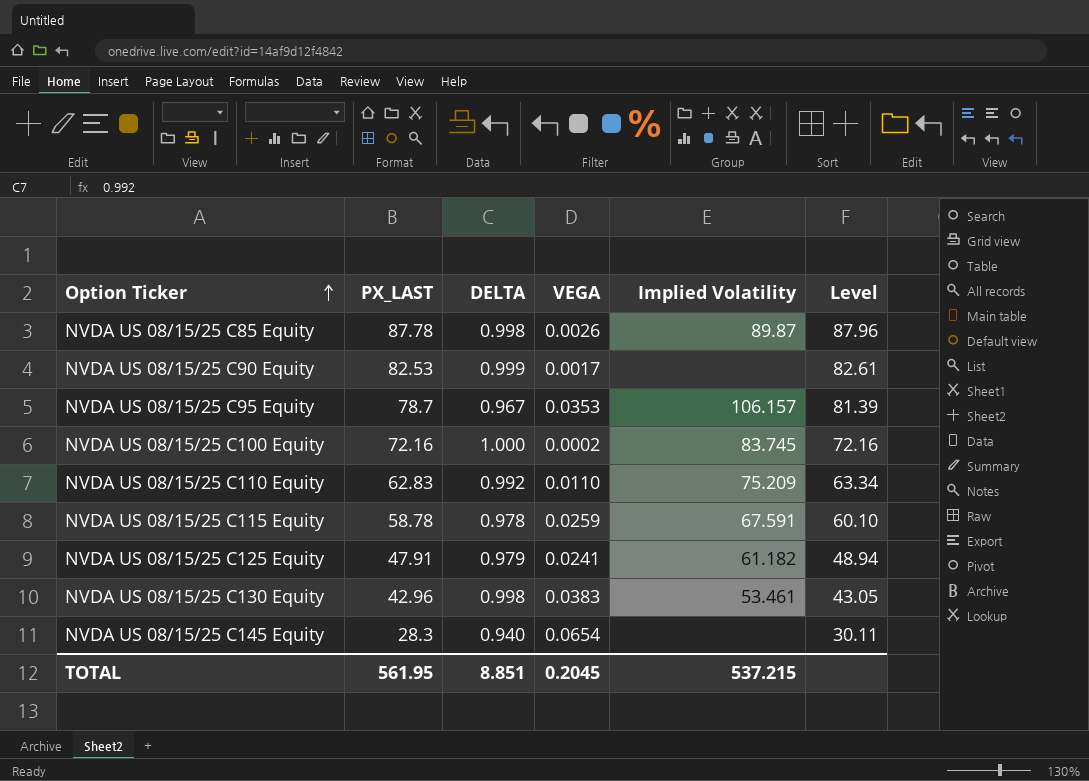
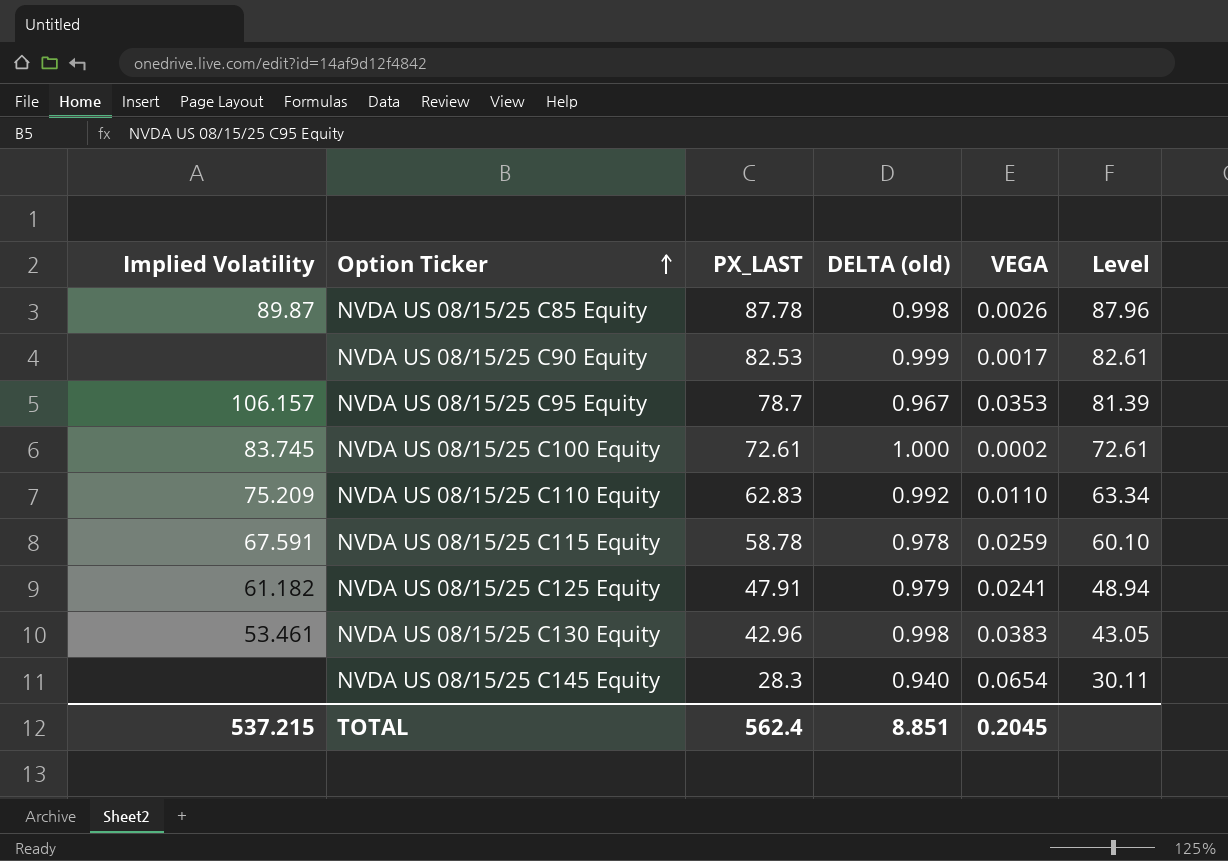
column Implied Volatility | position: 5 -> 1
column name: DELTA -> DELTA (old)
NVDA US 08/15/25 C100 Equity | PX_LAST: 72.16 -> 72.61
NVDA US 08/15/25 C100 Equity | Level: 72.16 -> 72.61
TOTAL | PX_LAST: 561.95 -> 562.4

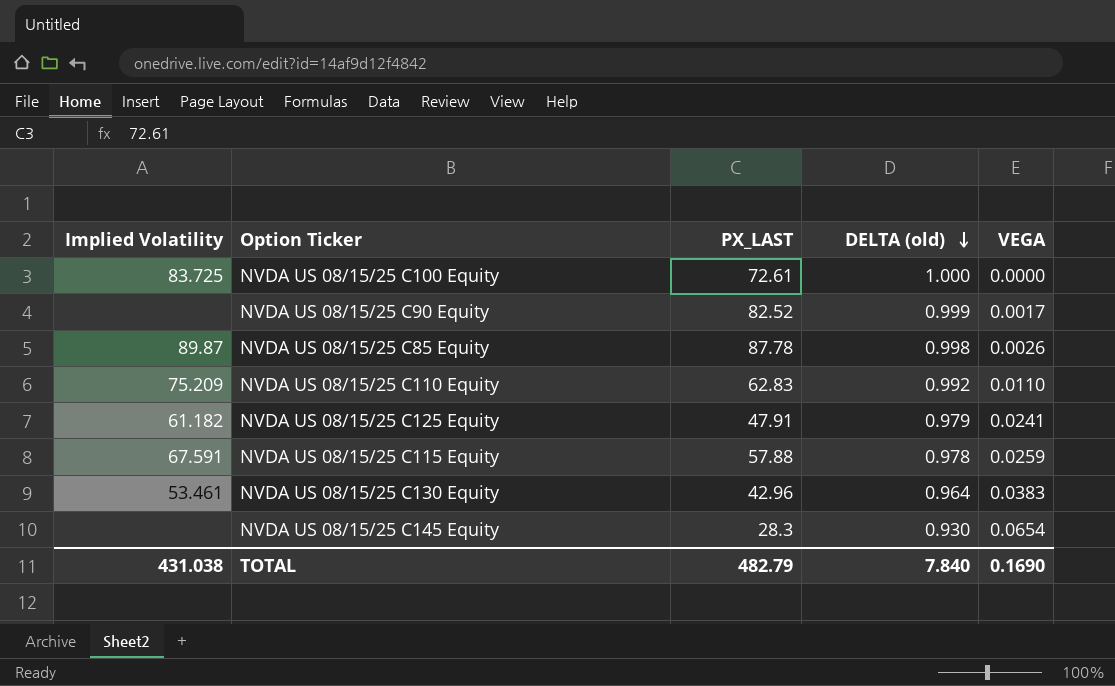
row order: Option Ticker ascending -> DELTA (old) descending
column Level | formula: [PX_LAST] / [DELTA (old)] -> none
row NVDA US 08/15/25 C95 Equity: 106.157 | 78.7 | 0.967 | 0.0353 | 81.39 -> none
NVDA US 08/15/25 C100 Equity | Implied Volatility: 83.745 -> 83.725
NVDA US 08/15/25 C100 Equity | VEGA: 0.0002 -> 0.0000
NVDA US 08/15/25 C90 Equity | PX_LAST: 82.53 -> 82.52
NVDA US 08/15/25 C115 Equity | PX_LAST: 58.78 -> 57.88
NVDA US 08/15/25 C130 Equity | DELTA (old): 0.998 -> 0.964
NVDA US 08/15/25 C145 Equity | DELTA (old): 0.940 -> 0.930
TOTAL | Implied Volatility: 537.215 -> 431.038
TOTAL | PX_LAST: 562.4 -> 482.79
TOTAL | DELTA (old): 8.851 -> 7.840
TOTAL | VEGA: 0.2045 -> 0.1690

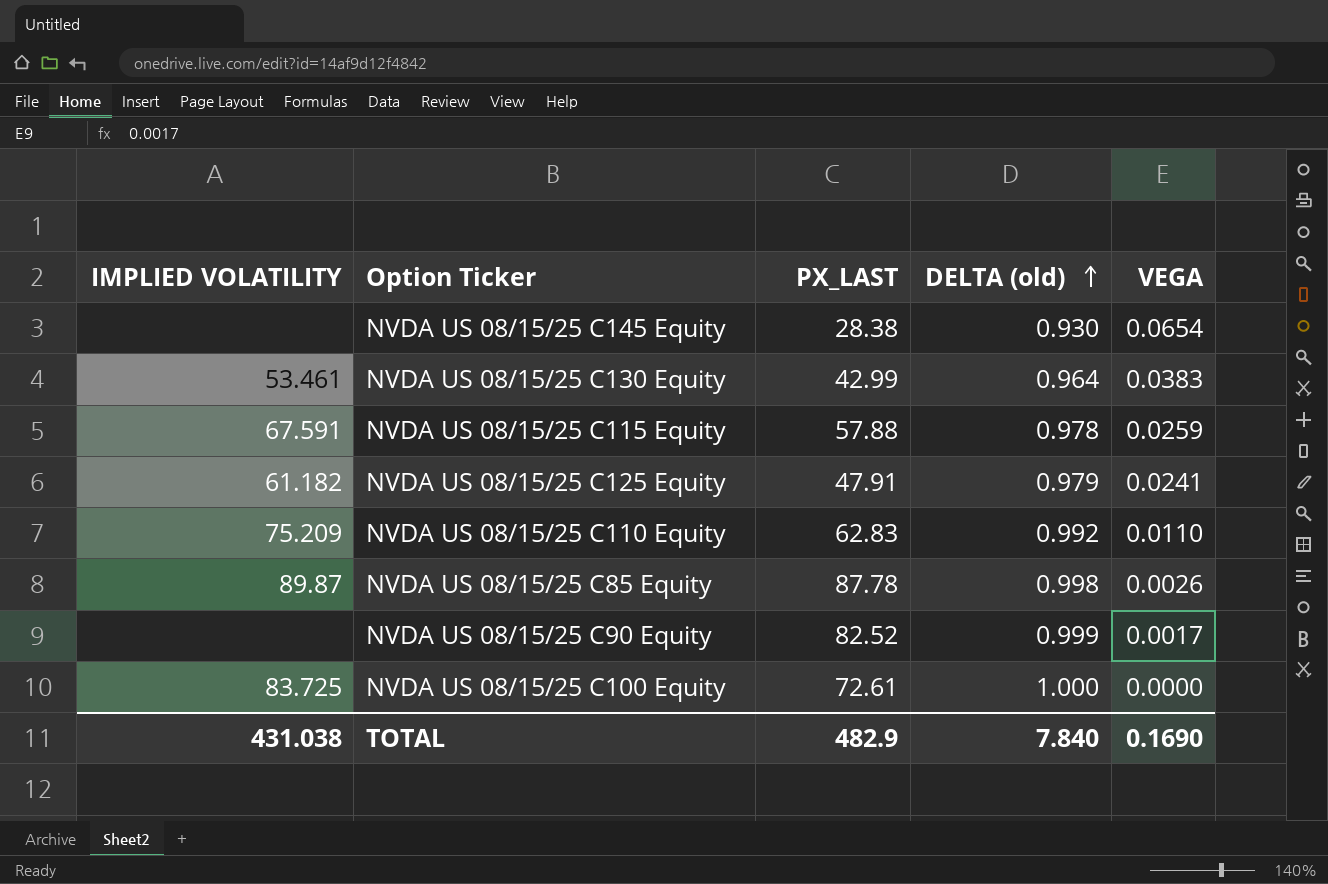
row order: DELTA (old) descending -> DELTA (old) ascending
column name: Implied Volatility -> IMPLIED VOLATILITY
NVDA US 08/15/25 C145 Equity | PX_LAST: 28.3 -> 28.38
NVDA US 08/15/25 C130 Equity | PX_LAST: 42.96 -> 42.99
TOTAL | PX_LAST: 482.79 -> 482.9

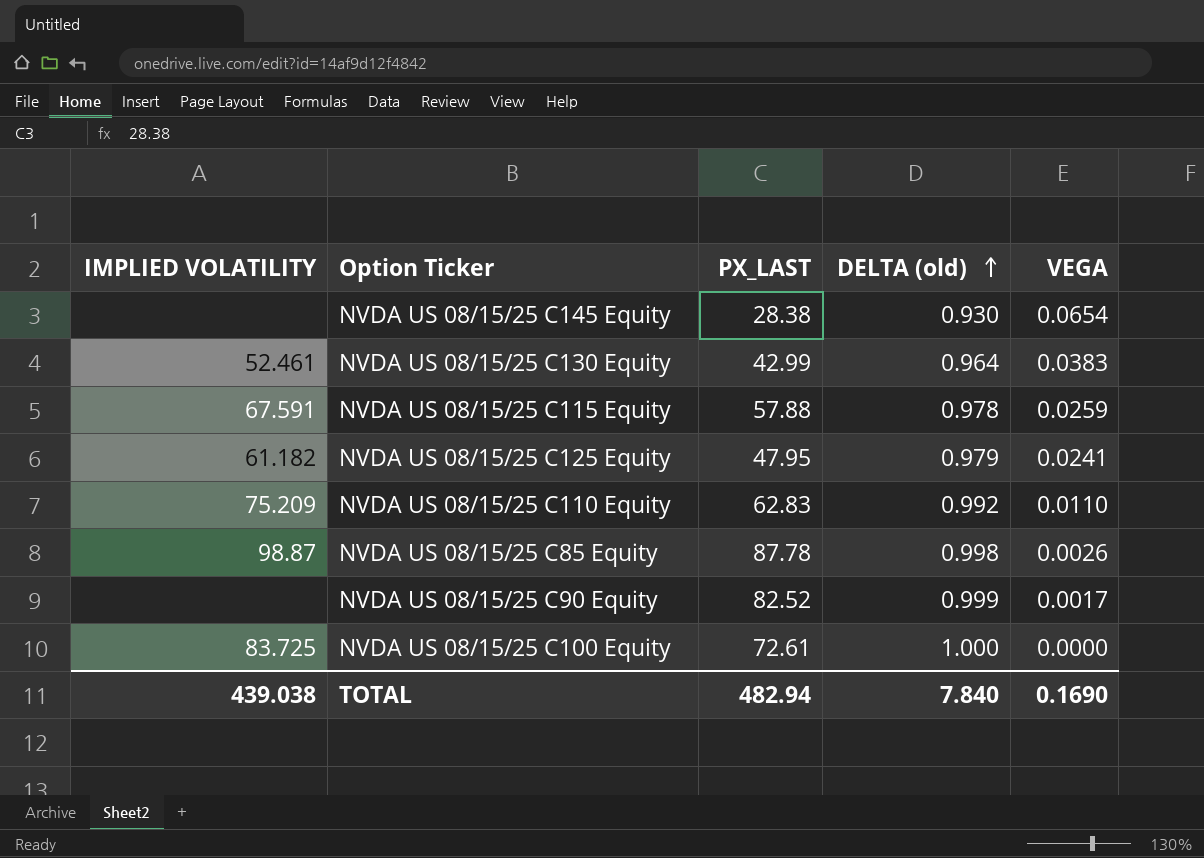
NVDA US 08/15/25 C130 Equity | IMPLIED VOLATILITY: 53.461 -> 52.461
NVDA US 08/15/25 C125 Equity | PX_LAST: 47.91 -> 47.95
NVDA US 08/15/25 C85 Equity | IMPLIED VOLATILITY: 89.87 -> 98.87
TOTAL | IMPLIED VOLATILITY: 431.038 -> 439.038
TOTAL | PX_LAST: 482.9 -> 482.94

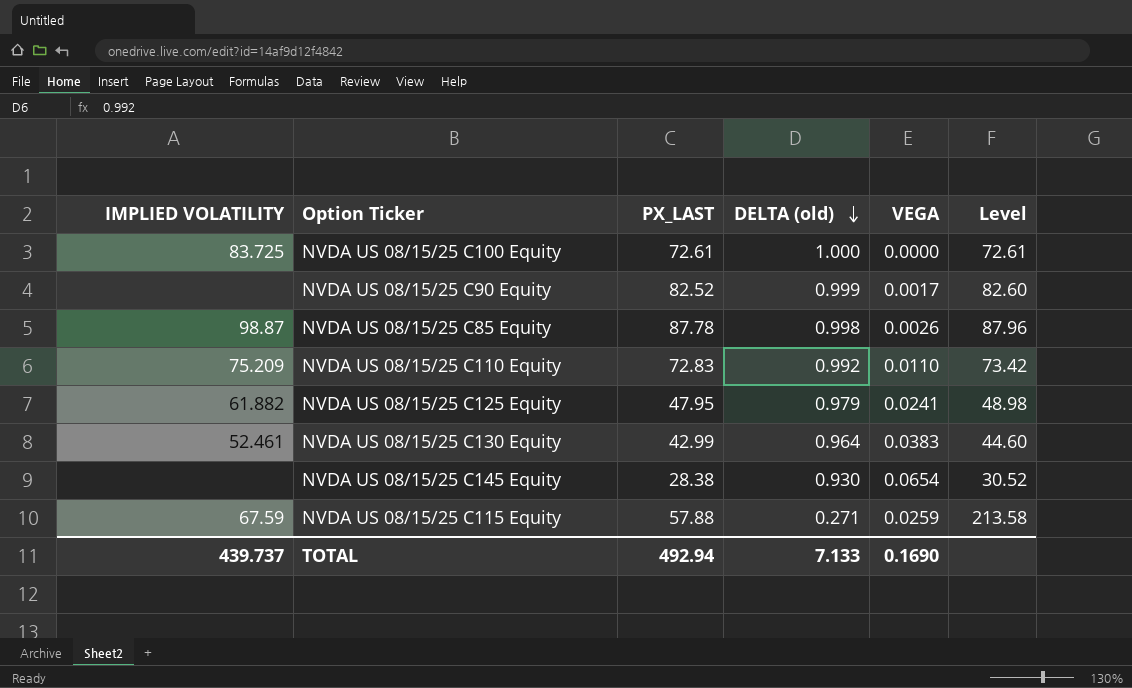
row order: DELTA (old) ascending -> DELTA (old) descending
column Level | formula: none -> [PX_LAST] / [DELTA (old)]
NVDA US 08/15/25 C110 Equity | PX_LAST: 62.83 -> 72.83
NVDA US 08/15/25 C125 Equity | IMPLIED VOLATILITY: 61.182 -> 61.882
NVDA US 08/15/25 C115 Equity | IMPLIED VOLATILITY: 67.591 -> 67.59
NVDA US 08/15/25 C115 Equity | DELTA (old): 0.978 -> 0.271
TOTAL | IMPLIED VOLATILITY: 439.038 -> 439.737
TOTAL | PX_LAST: 482.94 -> 492.94
TOTAL | DELTA (old): 7.840 -> 7.133

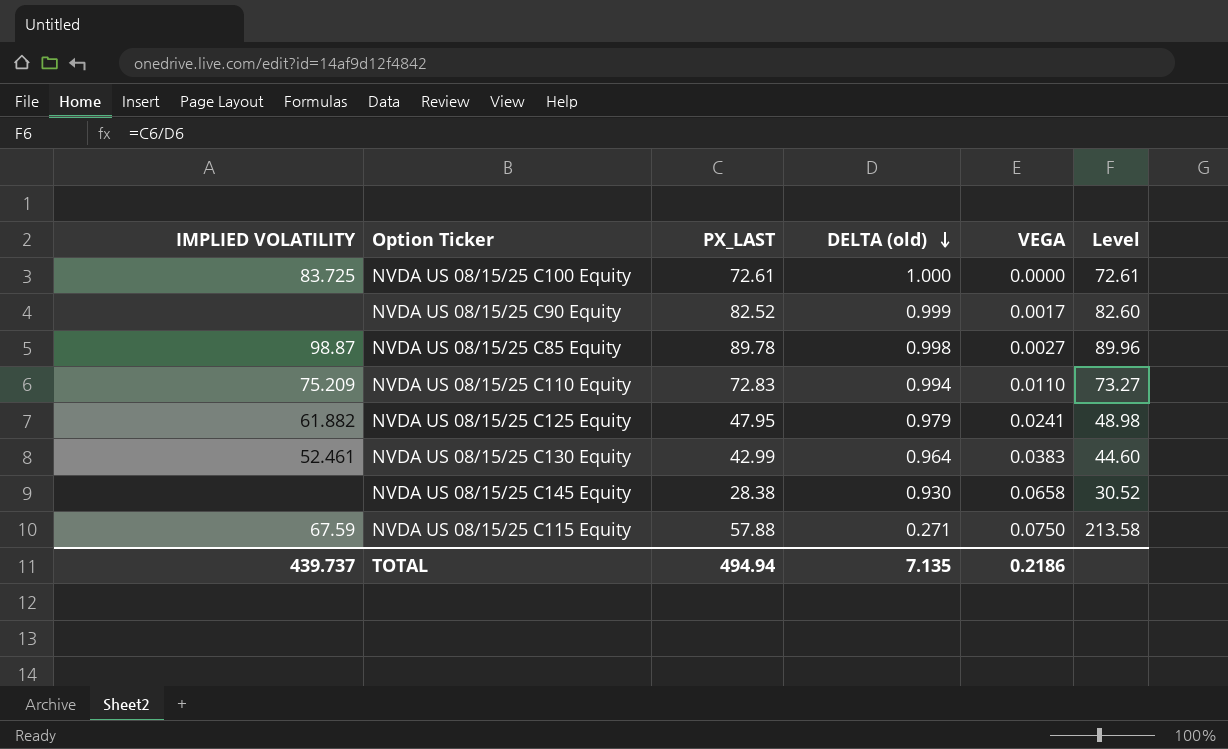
NVDA US 08/15/25 C85 Equity | PX_LAST: 87.78 -> 89.78
NVDA US 08/15/25 C85 Equity | VEGA: 0.0026 -> 0.0027
NVDA US 08/15/25 C85 Equity | Level: 87.96 -> 89.96
NVDA US 08/15/25 C110 Equity | DELTA (old): 0.992 -> 0.994
NVDA US 08/15/25 C110 Equity | Level: 73.42 -> 73.27
NVDA US 08/15/25 C145 Equity | VEGA: 0.0654 -> 0.0658
NVDA US 08/15/25 C115 Equity | VEGA: 0.0259 -> 0.0750
TOTAL | PX_LAST: 492.94 -> 494.94
TOTAL | DELTA (old): 7.133 -> 7.135
TOTAL | VEGA: 0.1690 -> 0.2186

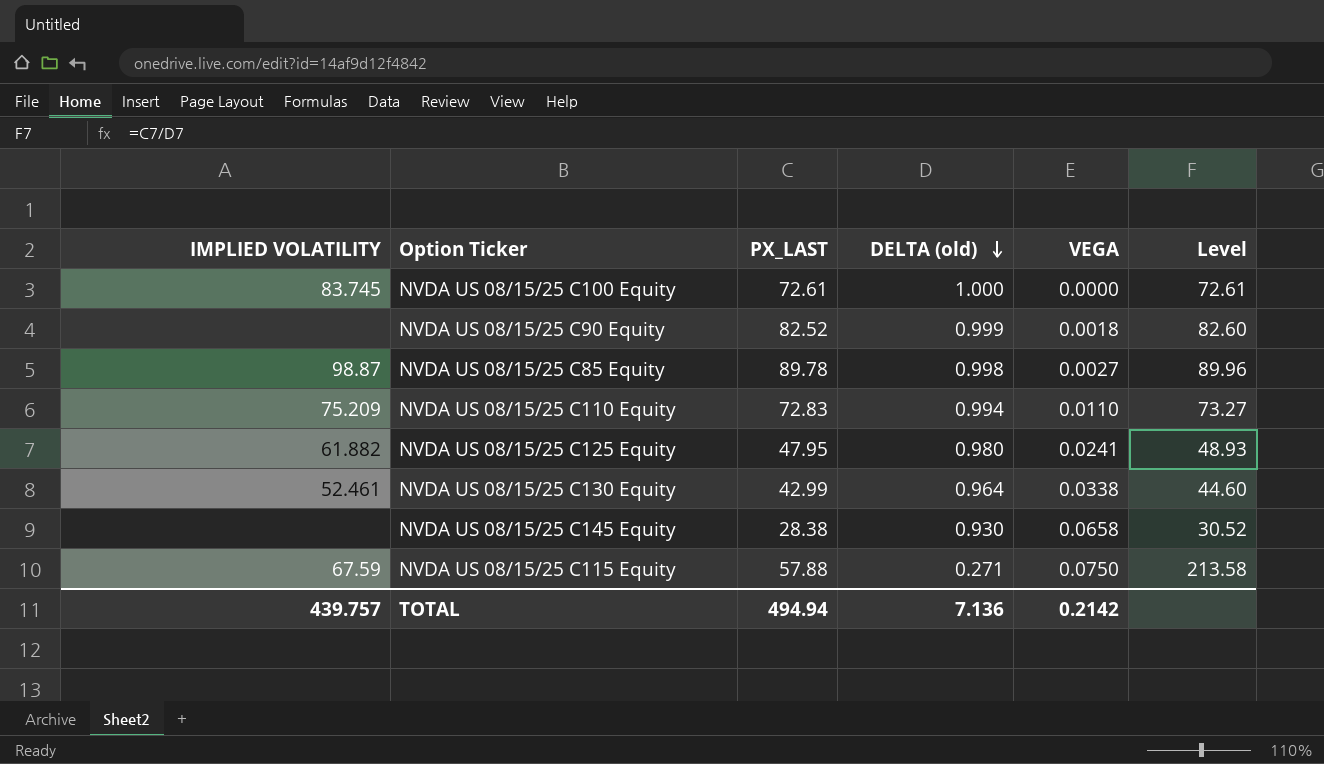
NVDA US 08/15/25 C100 Equity | IMPLIED VOLATILITY: 83.725 -> 83.745
NVDA US 08/15/25 C90 Equity | VEGA: 0.0017 -> 0.0018
NVDA US 08/15/25 C125 Equity | DELTA (old): 0.979 -> 0.980
NVDA US 08/15/25 C125 Equity | Level: 48.98 -> 48.93
NVDA US 08/15/25 C130 Equity | VEGA: 0.0383 -> 0.0338
TOTAL | IMPLIED VOLATILITY: 439.737 -> 439.757
TOTAL | DELTA (old): 7.135 -> 7.136
TOTAL | VEGA: 0.2186 -> 0.2142

